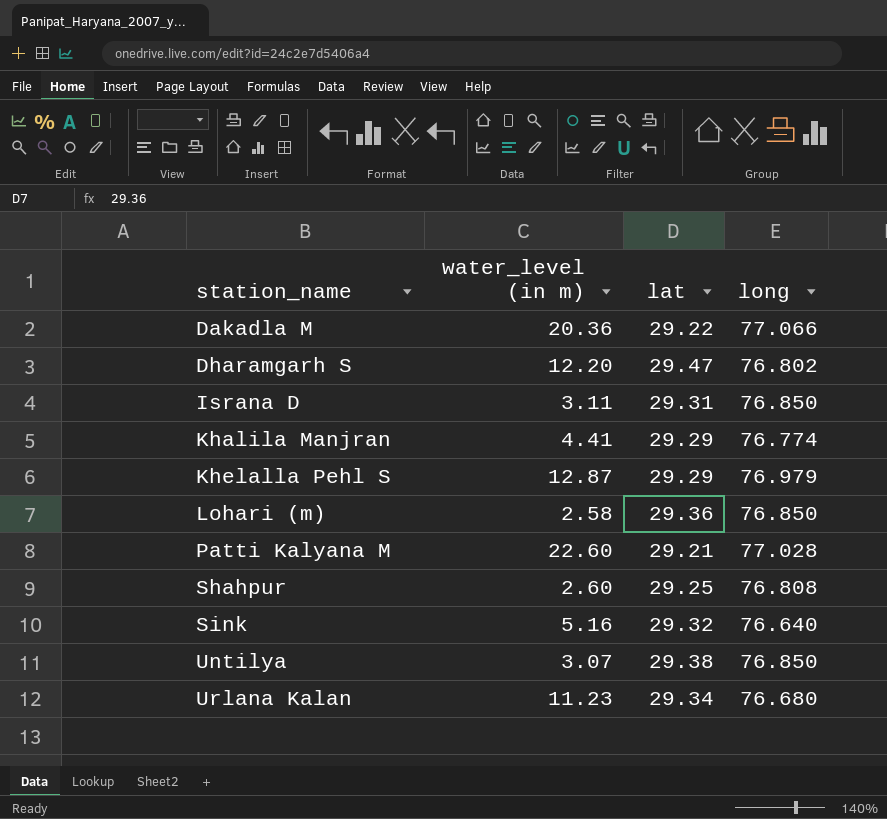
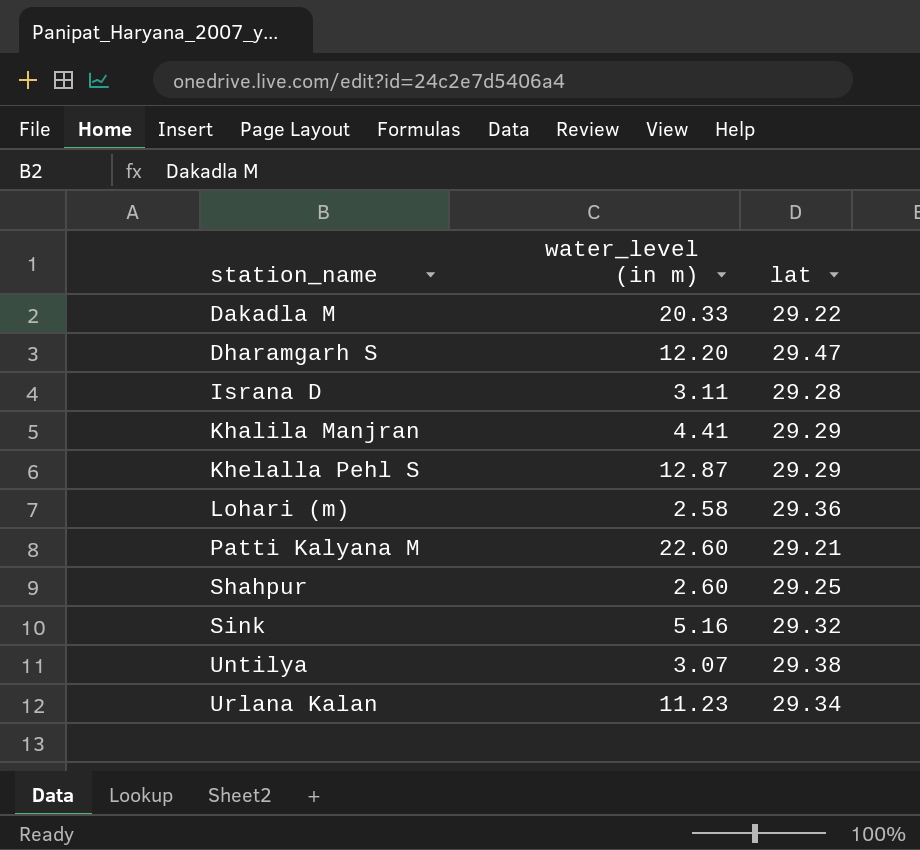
column long | position: 4 -> none
Dakadla M | water_level (in m): 20.36 -> 20.33
Israna D | lat: 29.31 -> 29.28

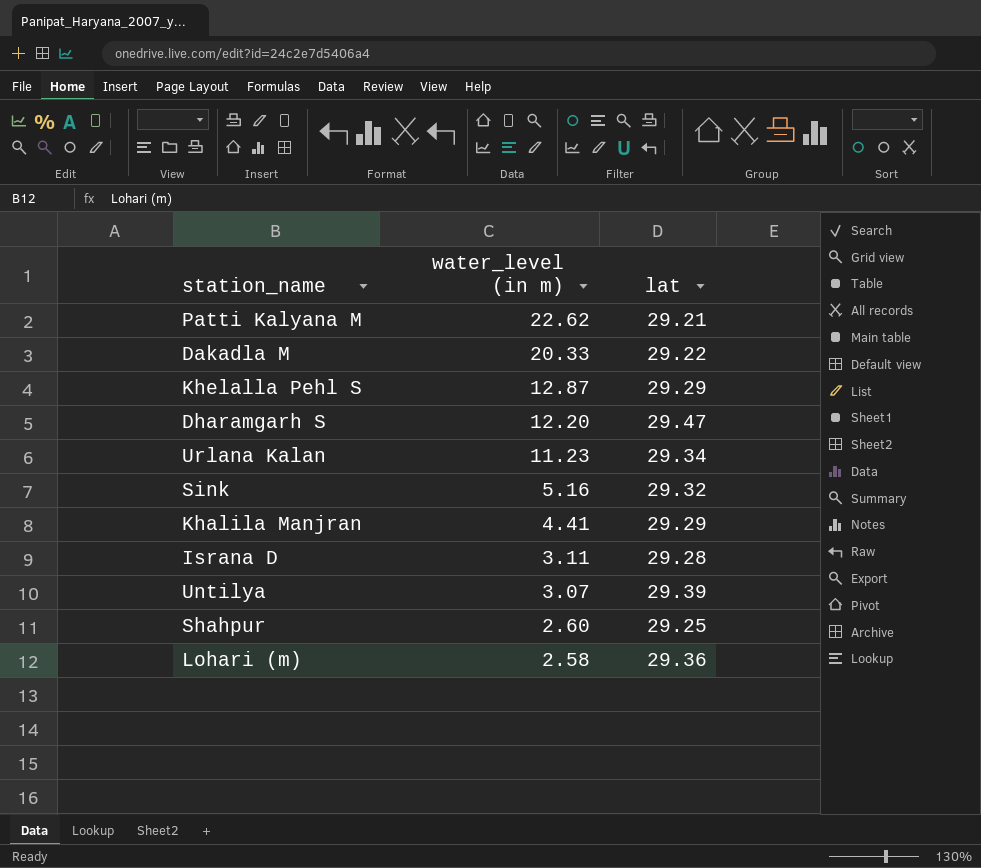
row order: station_name ascending -> water_level (in m) descending
Patti Kalyana M | water_level (in m): 22.60 -> 22.62
Untilya | lat: 29.38 -> 29.39

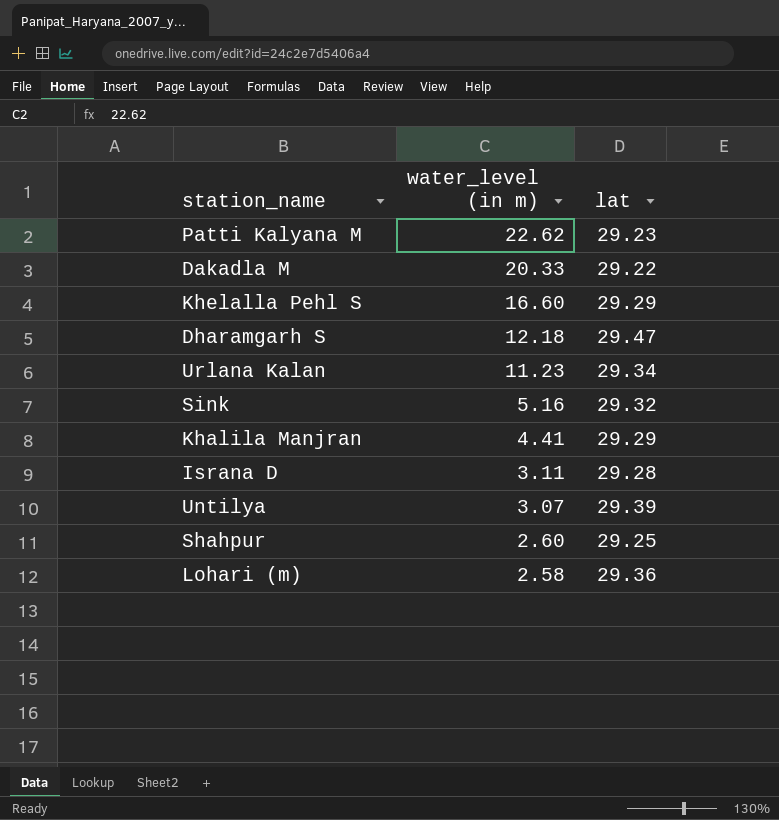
Patti Kalyana M | lat: 29.21 -> 29.23
Khelalla Pehl S | water_level (in m): 12.87 -> 16.60
Dharamgarh S | water_level (in m): 12.20 -> 12.18

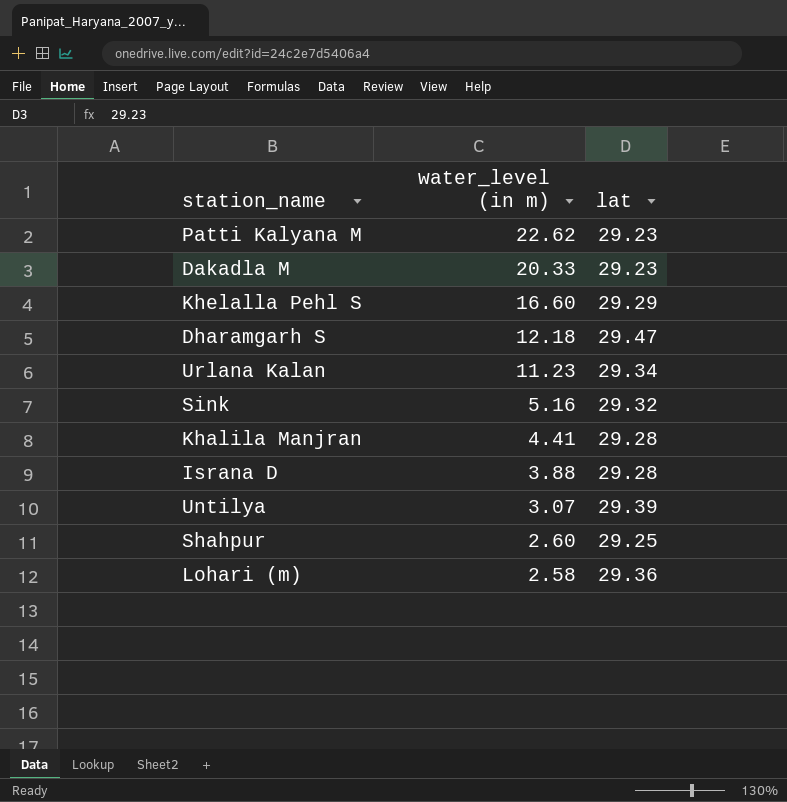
Dakadla M | lat: 29.22 -> 29.23
Khalila Manjran | lat: 29.29 -> 29.28
Israna D | water_level (in m): 3.11 -> 3.88

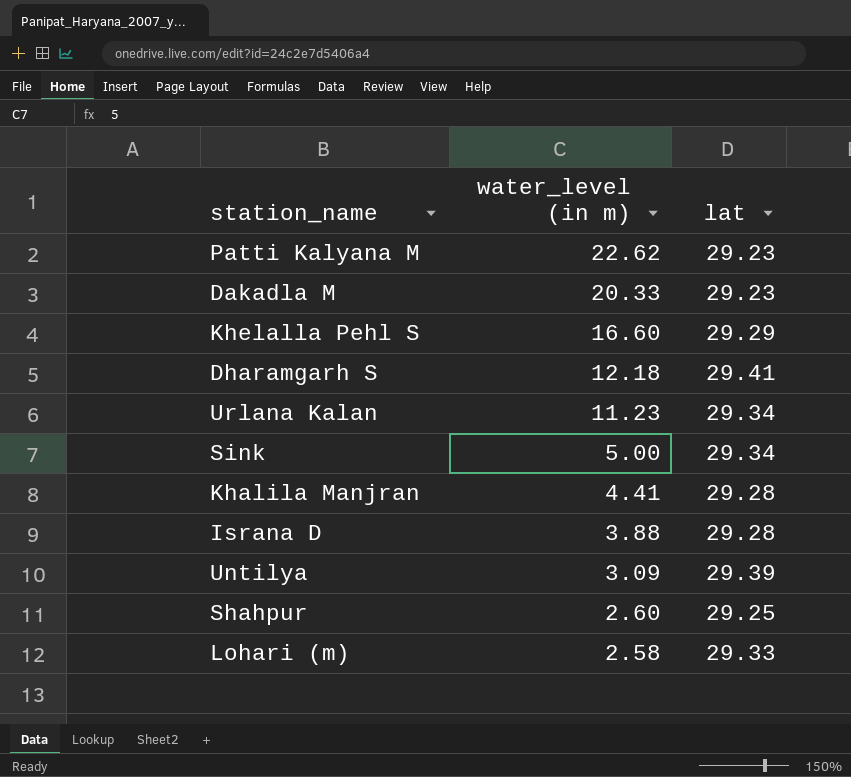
Dharamgarh S | lat: 29.47 -> 29.41
Sink | water_level (in m): 5.16 -> 5.00
Sink | lat: 29.32 -> 29.34
Untilya | water_level (in m): 3.07 -> 3.09
Lohari (m) | lat: 29.36 -> 29.33

